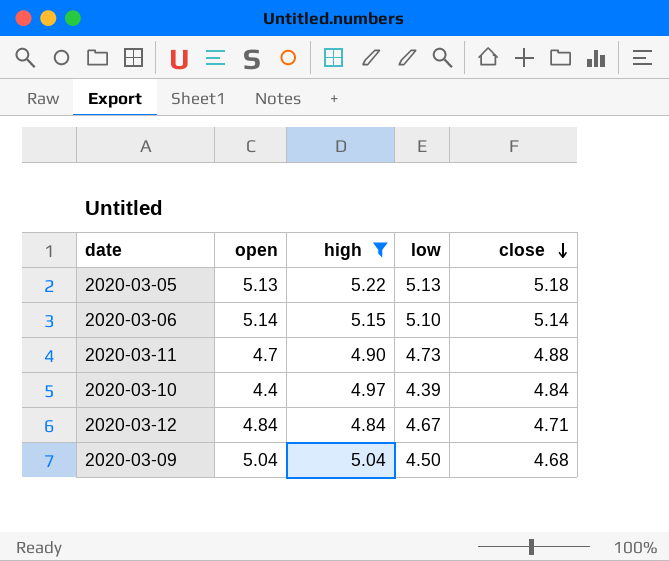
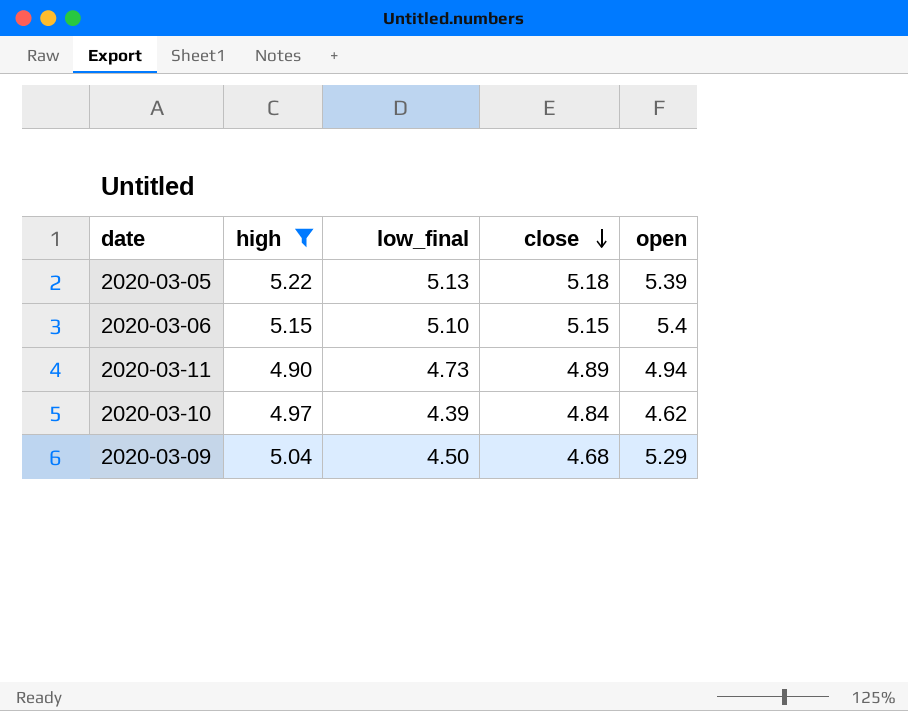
column name: low -> low_final
column open | position: 2 -> 5
row 2020-03-12: 4.84 | 4.84 | 4.67 | 4.71 -> none
2020-03-05 | open: 5.13 -> 5.39
2020-03-06 | close: 5.14 -> 5.15
2020-03-06 | open: 5.14 -> 5.4
2020-03-11 | close: 4.88 -> 4.89
2020-03-11 | open: 4.7 -> 4.94
2020-03-10 | open: 4.4 -> 4.62
2020-03-09 | open: 5.04 -> 5.29

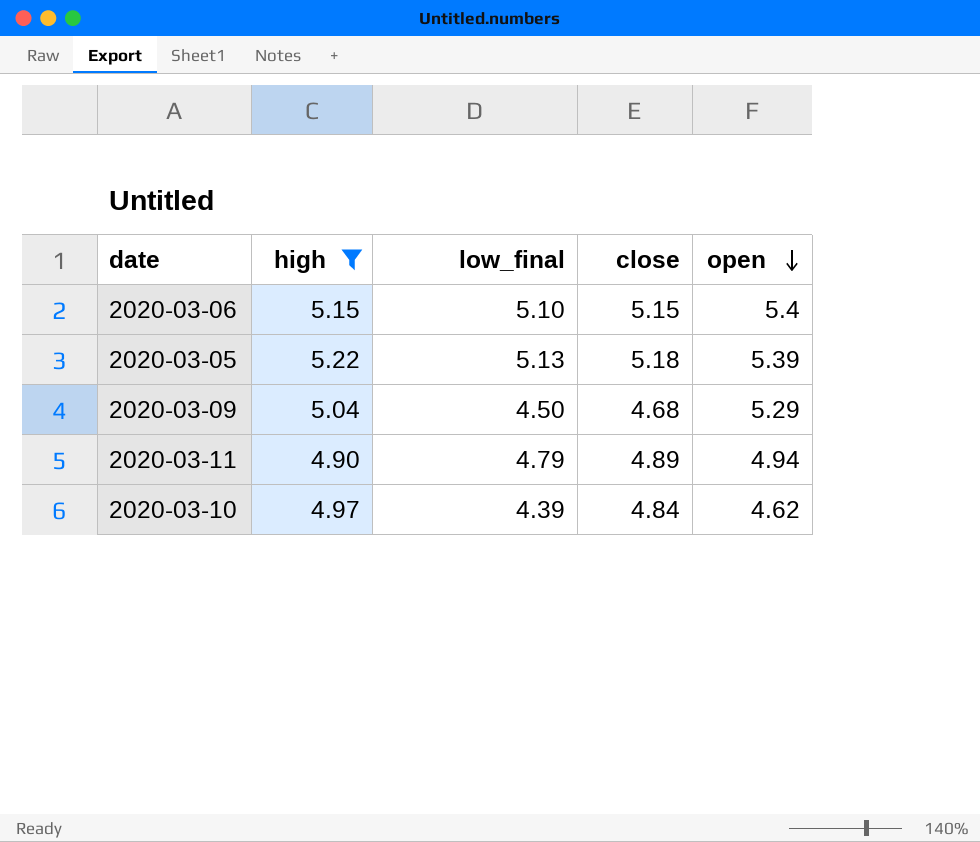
row order: close descending -> open descending
2020-03-11 | low_final: 4.73 -> 4.79

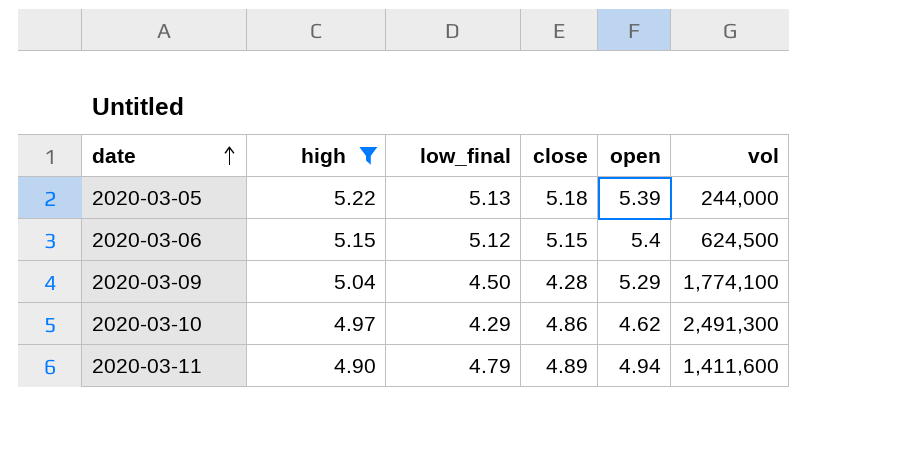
row order: open descending -> date ascending
column vol | position: none -> 6
2020-03-06 | low_final: 5.10 -> 5.12
2020-03-09 | close: 4.68 -> 4.28
2020-03-10 | low_final: 4.39 -> 4.29
2020-03-10 | close: 4.84 -> 4.86

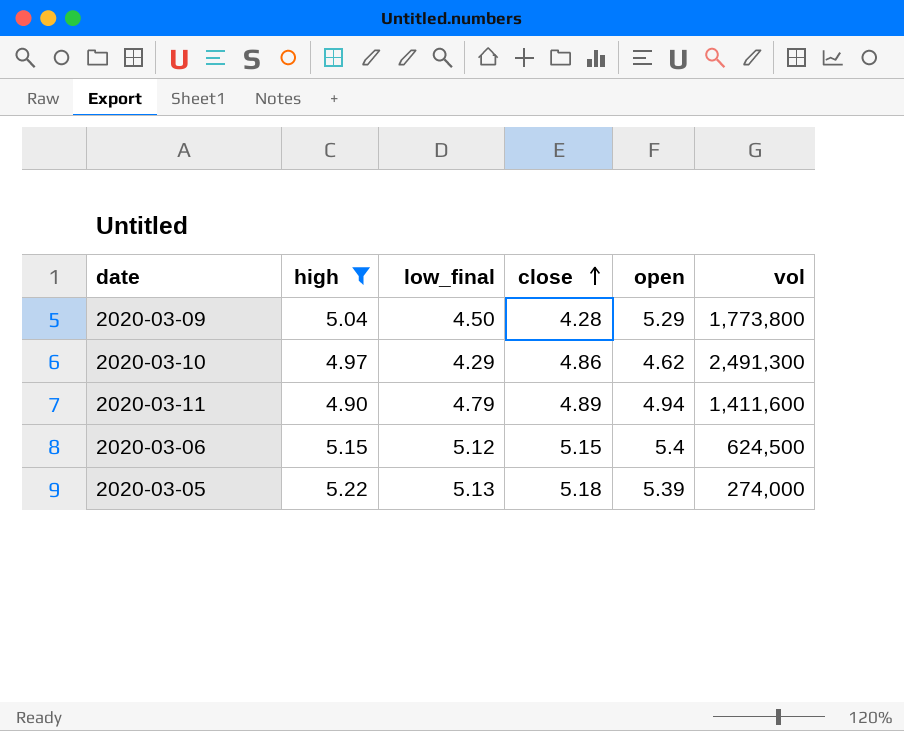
row order: date ascending -> close ascending
2020-03-09 | vol: 1,774,100 -> 1,773,800
2020-03-05 | vol: 244,000 -> 274,000

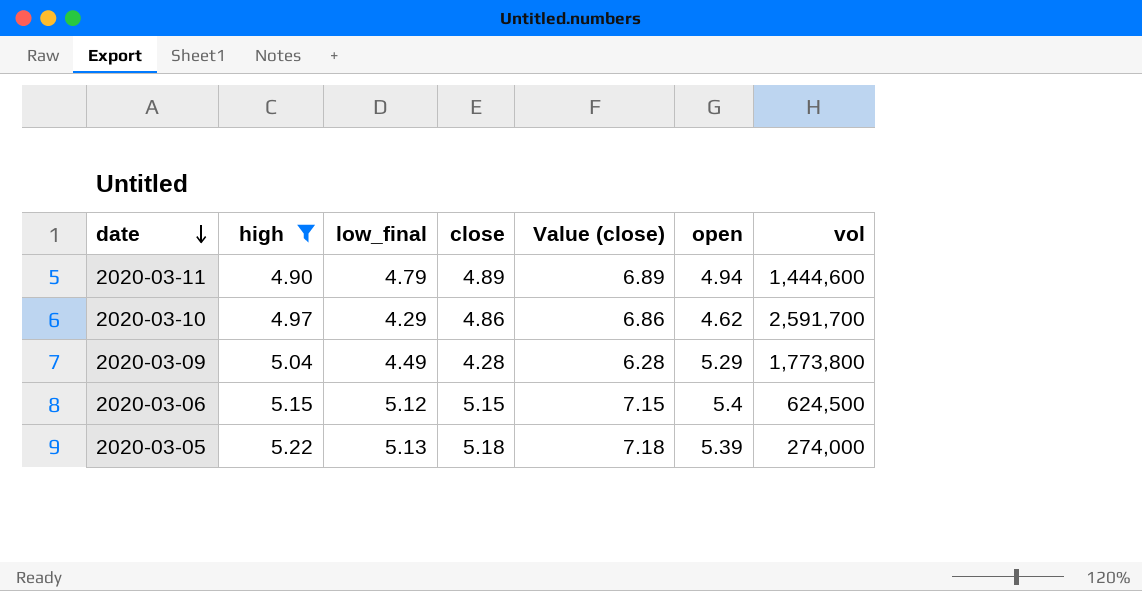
row order: close ascending -> date descending
column Value (close) | formula: none -> [close] + 2
2020-03-11 | vol: 1,411,600 -> 1,444,600
2020-03-10 | vol: 2,491,300 -> 2,591,700
2020-03-09 | low_final: 4.50 -> 4.49

